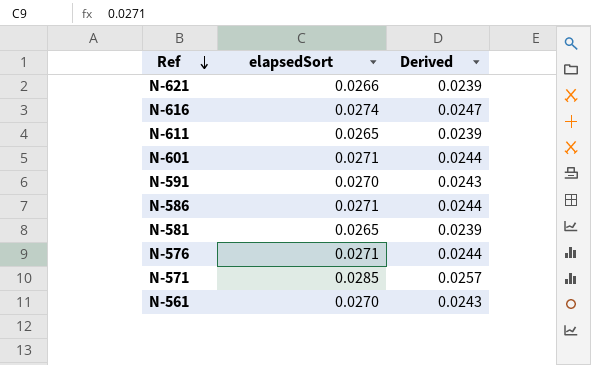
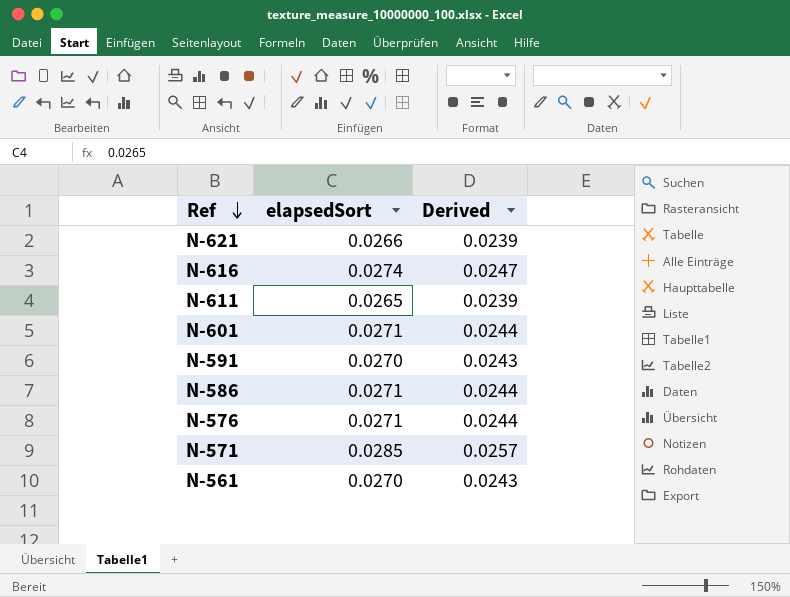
row N-581: 0.0265 | 0.0239 -> none

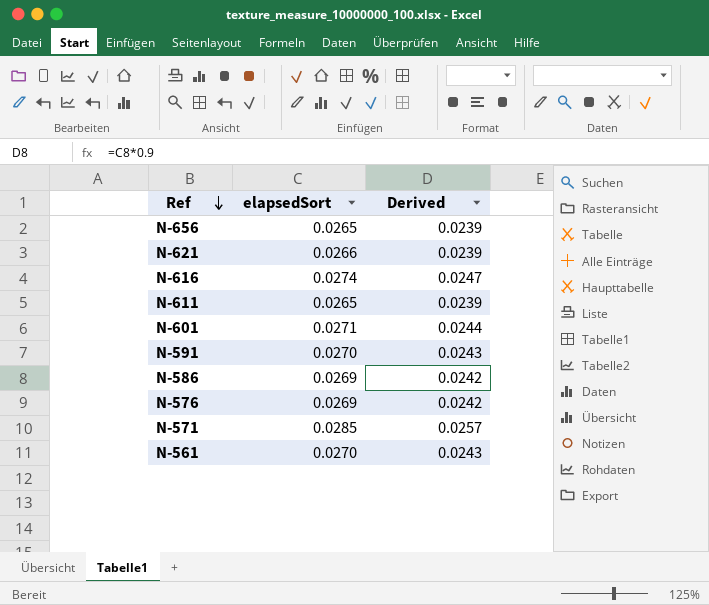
row N-656: none -> 0.0265 | 0.0239
N-586 | elapsedSort: 0.0271 -> 0.0269
N-586 | Derived: 0.0244 -> 0.0242
N-576 | elapsedSort: 0.0271 -> 0.0269
N-576 | Derived: 0.0244 -> 0.0242

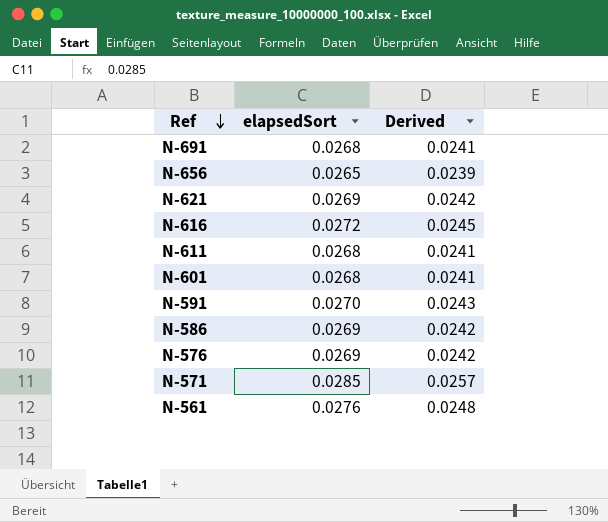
row N-691: none -> 0.0268 | 0.0241
N-621 | elapsedSort: 0.0266 -> 0.0269
N-621 | Derived: 0.0239 -> 0.0242
N-616 | elapsedSort: 0.0274 -> 0.0272
N-616 | Derived: 0.0247 -> 0.0245
N-611 | elapsedSort: 0.0265 -> 0.0268
N-611 | Derived: 0.0239 -> 0.0241
N-601 | elapsedSort: 0.0271 -> 0.0268
N-601 | Derived: 0.0244 -> 0.0241
N-561 | elapsedSort: 0.0270 -> 0.0276
N-561 | Derived: 0.0243 -> 0.0248

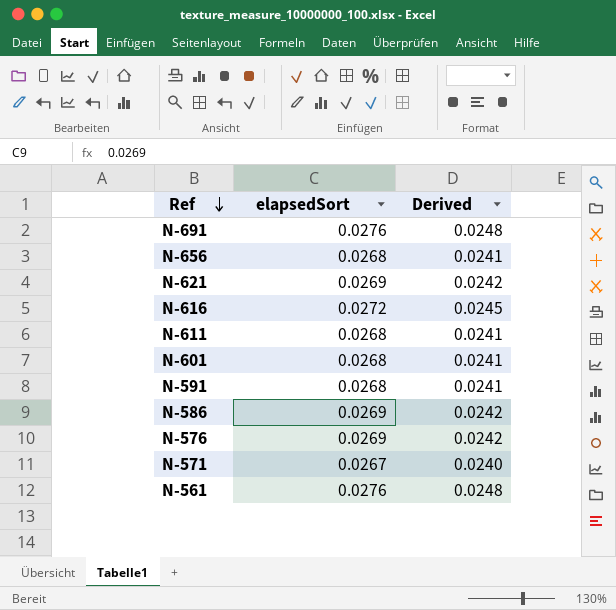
N-691 | elapsedSort: 0.0268 -> 0.0276
N-691 | Derived: 0.0241 -> 0.0248
N-656 | elapsedSort: 0.0265 -> 0.0268
N-656 | Derived: 0.0239 -> 0.0241
N-591 | elapsedSort: 0.0270 -> 0.0268
N-591 | Derived: 0.0243 -> 0.0241
N-571 | elapsedSort: 0.0285 -> 0.0267
N-571 | Derived: 0.0257 -> 0.0240

